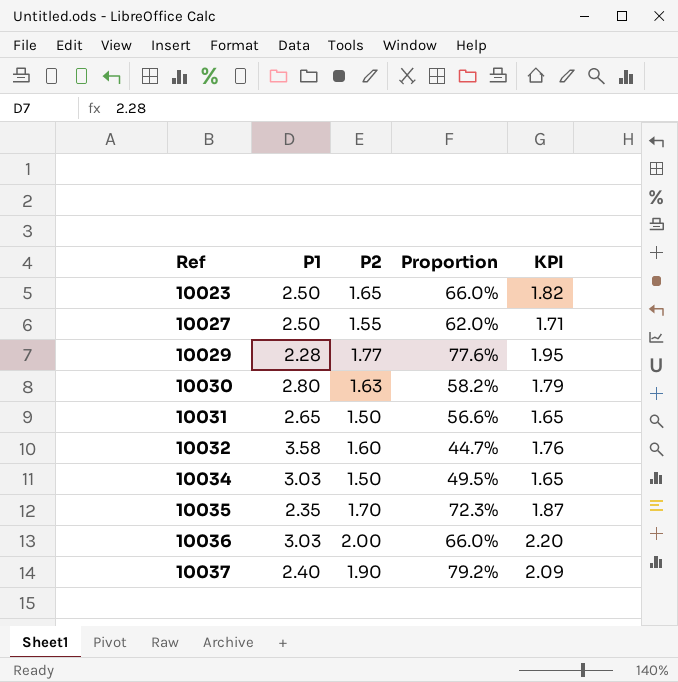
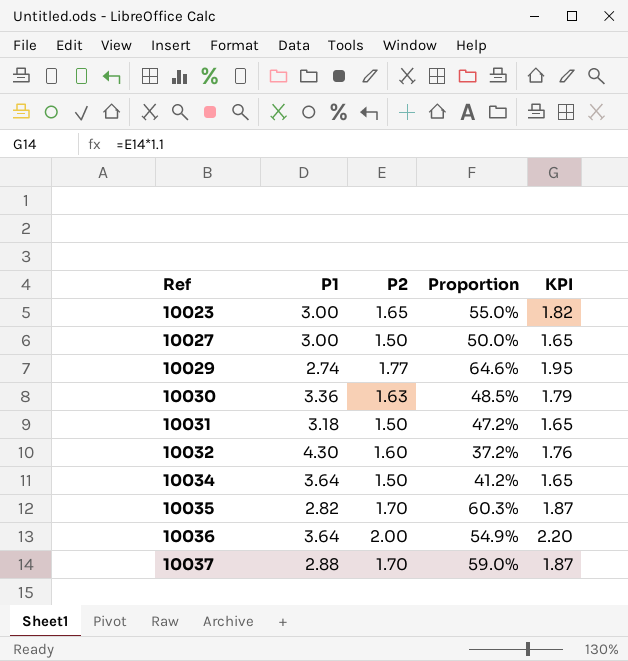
10023 | P1: 2.50 -> 3.00
10023 | Proportion: 66.0% -> 55.0%
10027 | P1: 2.50 -> 3.00
10027 | P2: 1.55 -> 1.50
10027 | Proportion: 62.0% -> 50.0%
10027 | KPI: 1.71 -> 1.65
10029 | P1: 2.28 -> 2.74
10029 | Proportion: 77.6% -> 64.6%
10030 | P1: 2.80 -> 3.36
10030 | Proportion: 58.2% -> 48.5%
10031 | P1: 2.65 -> 3.18
10031 | Proportion: 56.6% -> 47.2%
10032 | P1: 3.58 -> 4.30
10032 | Proportion: 44.7% -> 37.2%
10034 | P1: 3.03 -> 3.64
10034 | Proportion: 49.5% -> 41.2%
10035 | P1: 2.35 -> 2.82
10035 | Proportion: 72.3% -> 60.3%
10036 | P1: 3.03 -> 3.64
10036 | Proportion: 66.0% -> 54.9%
10037 | P1: 2.40 -> 2.88
10037 | P2: 1.90 -> 1.70
10037 | Proportion: 79.2% -> 59.0%
10037 | KPI: 2.09 -> 1.87

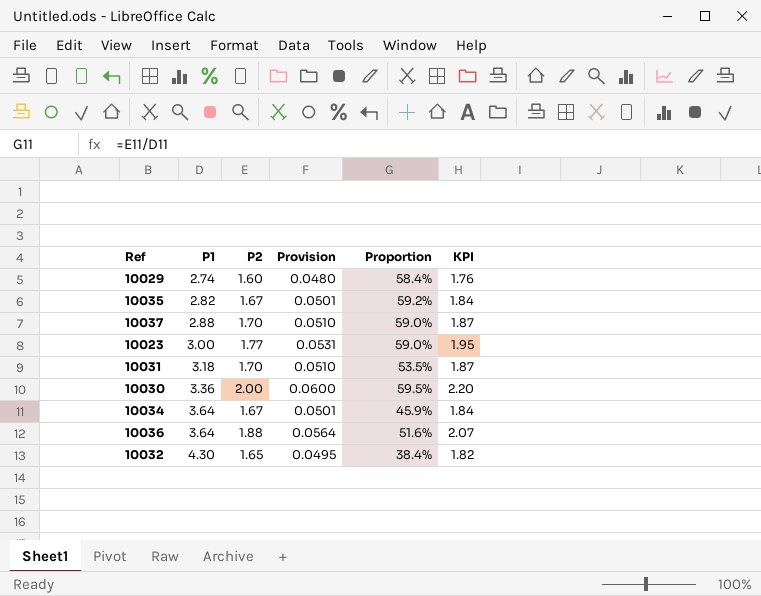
row order: Ref ascending -> P1 ascending
column Provision | formula: none -> [P2] * 0.03
row 10027: 3.00 | 1.50 | 50.0% | 1.65 -> none
10029 | P2: 1.77 -> 1.60
10029 | Proportion: 64.6% -> 58.4%
10029 | KPI: 1.95 -> 1.76
10035 | P2: 1.70 -> 1.67
10035 | Proportion: 60.3% -> 59.2%
10035 | KPI: 1.87 -> 1.84
10023 | P2: 1.65 -> 1.77
10023 | Proportion: 55.0% -> 59.0%
10023 | KPI: 1.82 -> 1.95
10031 | P2: 1.50 -> 1.70
10031 | Proportion: 47.2% -> 53.5%
10031 | KPI: 1.65 -> 1.87
10030 | P2: 1.63 -> 2.00
10030 | Proportion: 48.5% -> 59.5%
10030 | KPI: 1.79 -> 2.20
10034 | P2: 1.50 -> 1.67
10034 | Proportion: 41.2% -> 45.9%
10034 | KPI: 1.65 -> 1.84
10036 | P2: 2.00 -> 1.88
10036 | Proportion: 54.9% -> 51.6%
10036 | KPI: 2.20 -> 2.07
10032 | P2: 1.60 -> 1.65
10032 | Proportion: 37.2% -> 38.4%
10032 | KPI: 1.76 -> 1.82

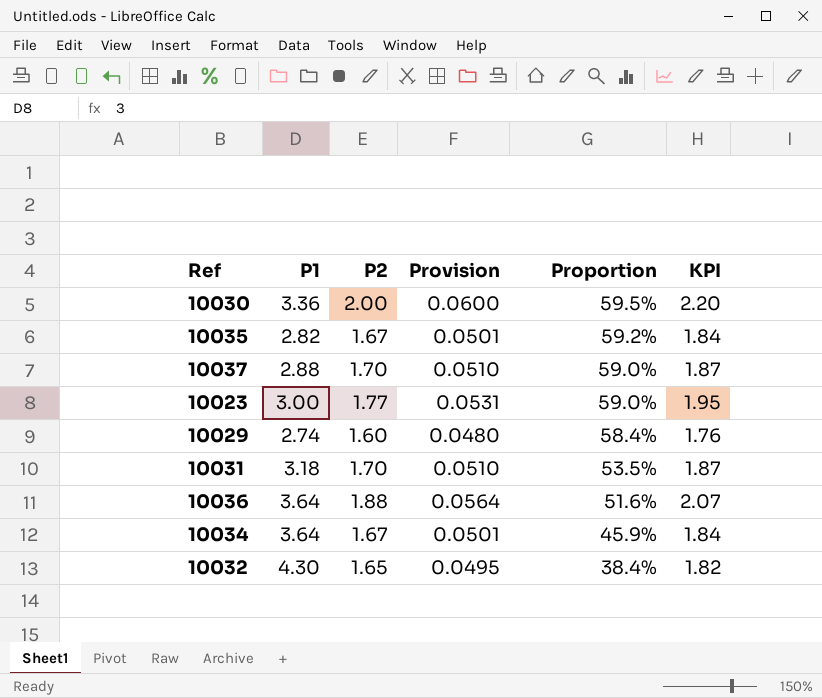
row order: P1 ascending -> Proportion descending

